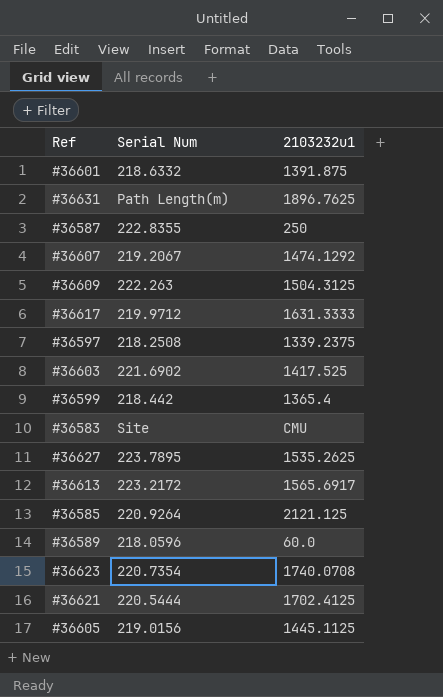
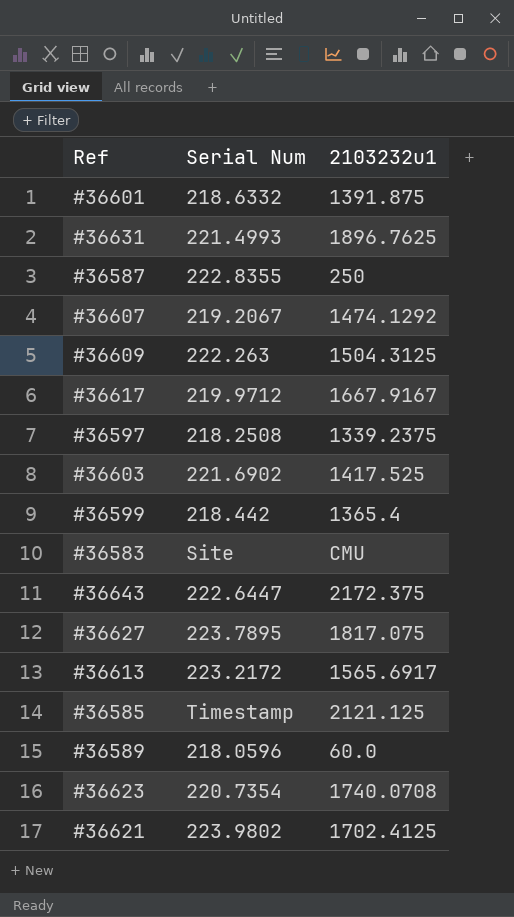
row #36605: 219.0156 | 1445.1125 -> none
#36631 | Serial Num: Path Length(m) -> 221.4993
#36617 | 2103232u1: 1631.3333 -> 1667.9167
row #36643: none -> 222.6447 | 2172.375
#36627 | 2103232u1: 1535.2625 -> 1817.075
#36585 | Serial Num: 220.9264 -> Timestamp
#36621 | Serial Num: 220.5444 -> 223.9802

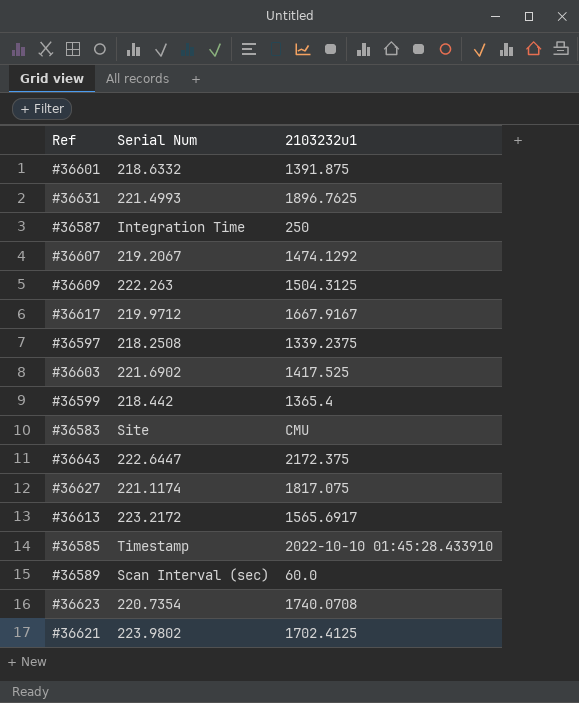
#36587 | Serial Num: 222.8355 -> Integration Time
#36627 | Serial Num: 223.7895 -> 221.1174
#36585 | 2103232u1: 2121.125 -> 2022-10-10 01:45:28.433910
#36589 | Serial Num: 218.0596 -> Scan Interval (sec)

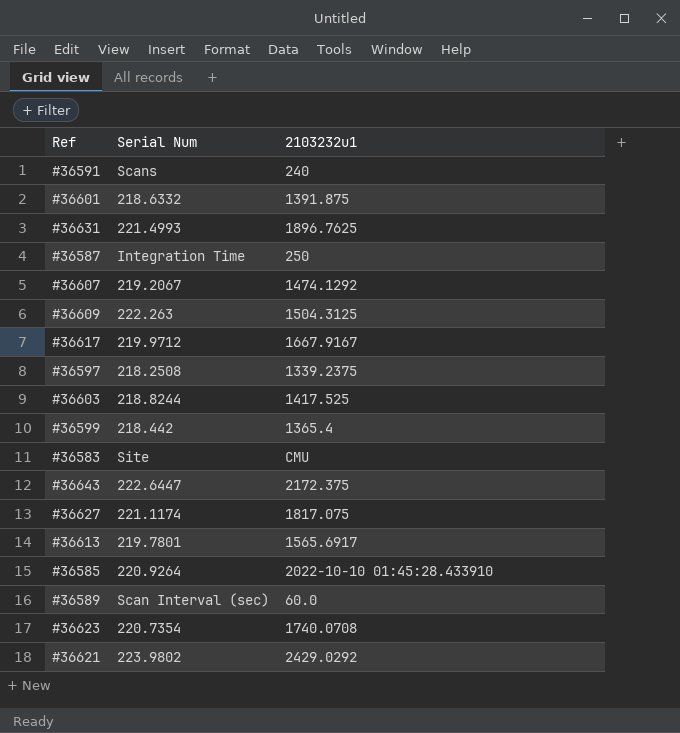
row #36591: none -> Scans | 240
#36603 | Serial Num: 221.6902 -> 218.8244
#36613 | Serial Num: 223.2172 -> 219.7801
#36585 | Serial Num: Timestamp -> 220.9264
#36621 | 2103232u1: 1702.4125 -> 2429.0292

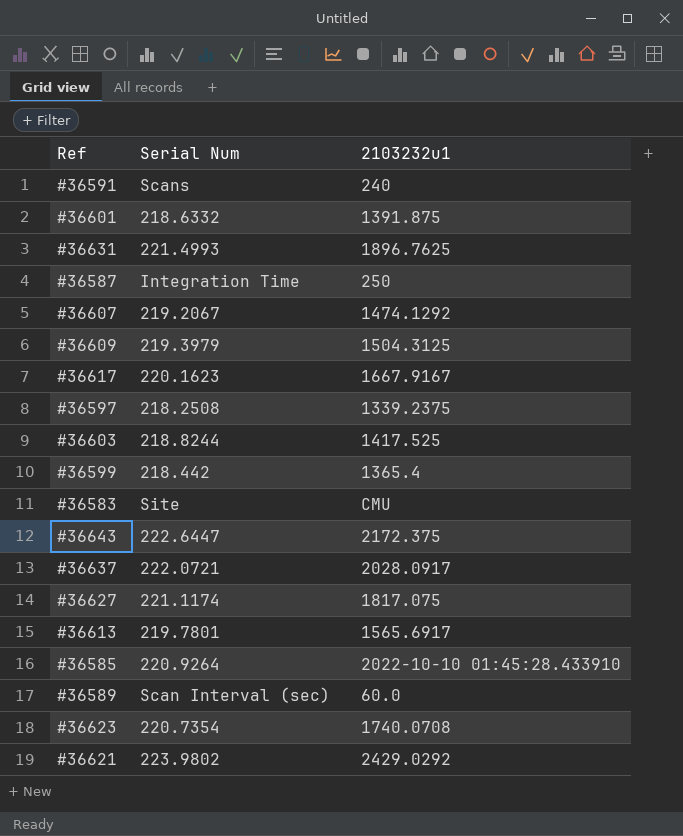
#36609 | Serial Num: 222.263 -> 219.3979
#36617 | Serial Num: 219.9712 -> 220.1623
row #36637: none -> 222.0721 | 2028.0917

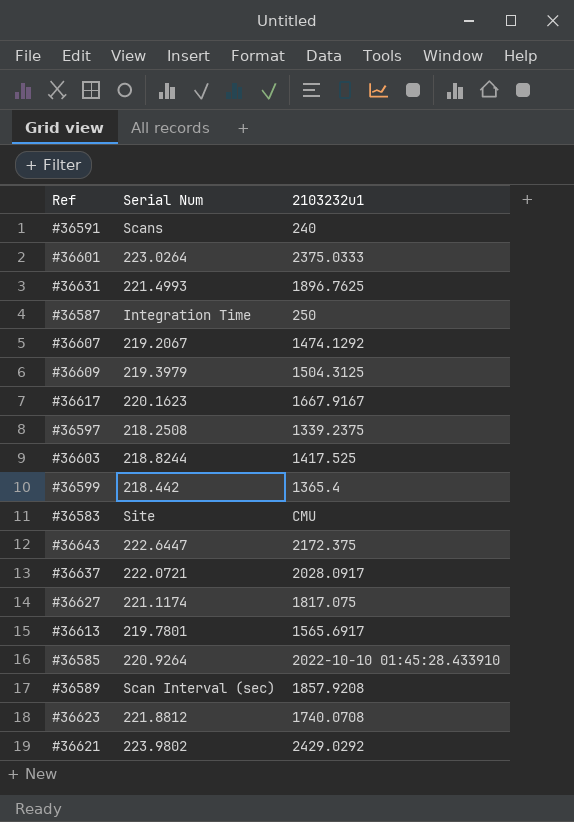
#36601 | Serial Num: 218.6332 -> 223.0264
#36601 | 2103232u1: 1391.875 -> 2375.0333
#36589 | 2103232u1: 60.0 -> 1857.9208
#36623 | Serial Num: 220.7354 -> 221.8812

